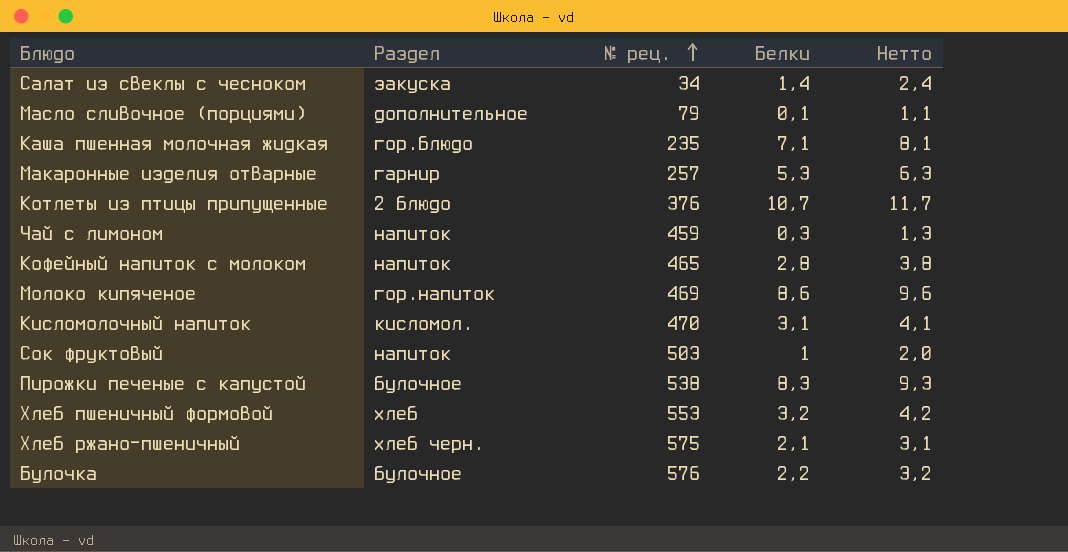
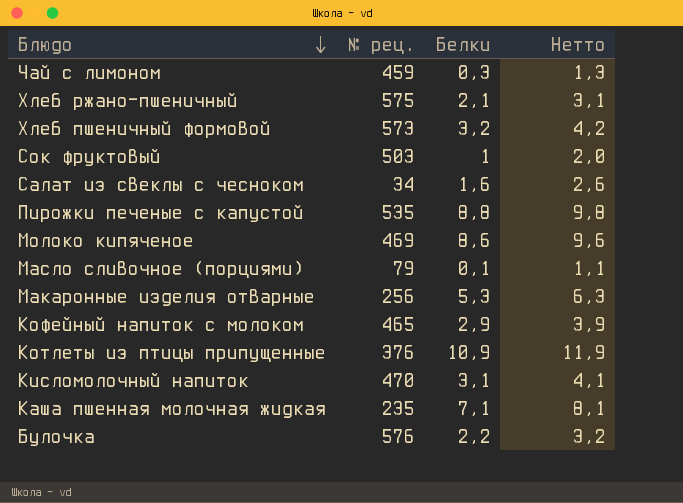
row order: № рец. ascending -> Блюдо descending
column Раздел | position: 2 -> none
Хлеб пшеничный формовой | № рец.: 553 -> 573
Салат из свеклы с чесноком | Белки: 1,4 -> 1,6
Салат из свеклы с чесноком | Нетто: 2,4 -> 2,6
Пирожки печеные с капустой | № рец.: 538 -> 535
Пирожки печеные с капустой | Белки: 8,3 -> 8,8
Пирожки печеные с капустой | Нетто: 9,3 -> 9,8
Макаронные изделия отварные | № рец.: 257 -> 256
Кофейный напиток с молоком | Белки: 2,8 -> 2,9
Кофейный напиток с молоком | Нетто: 3,8 -> 3,9
Котлеты из птицы припущенные | Белки: 10,7 -> 10,9
Котлеты из птицы припущенные | Нетто: 11,7 -> 11,9

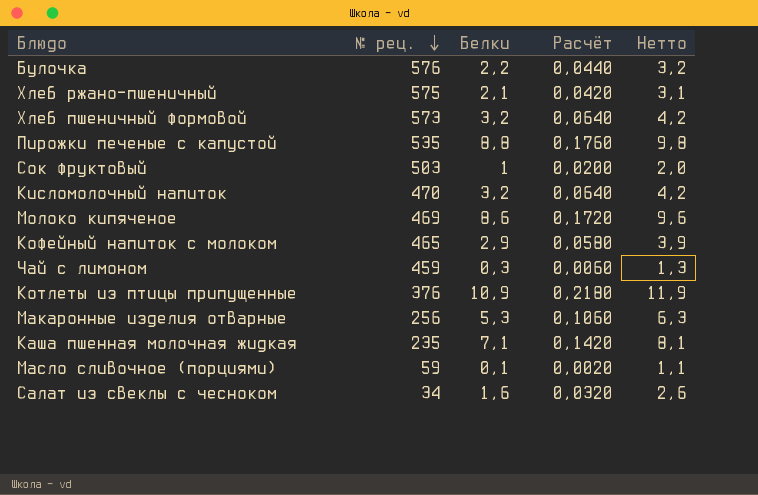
row order: Блюдо descending -> № рец. descending
column Расчёт | formula: none -> [Белки] * 0,02
Кисломолочный напиток | Белки: 3,1 -> 3,2
Кисломолочный напиток | Нетто: 4,1 -> 4,2
Масло сливочное (порциями) | № рец.: 79 -> 59

